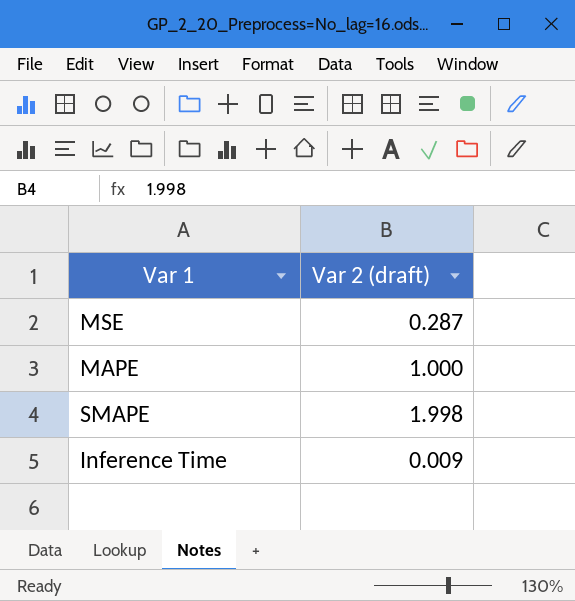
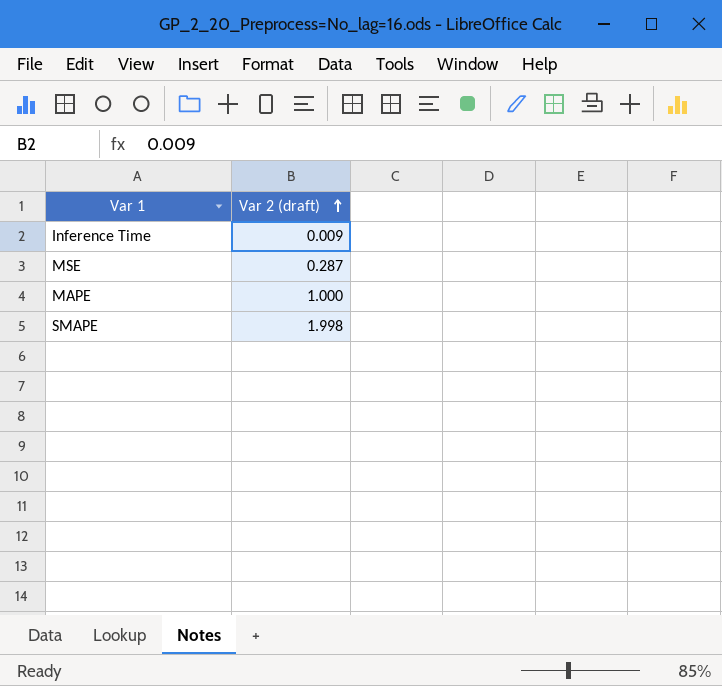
row order: none -> Var 2 (draft) ascending

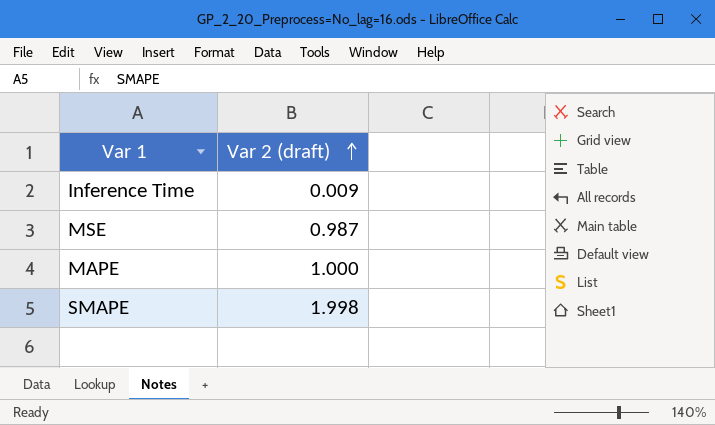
MSE | Var 2 (draft): 0.287 -> 0.987

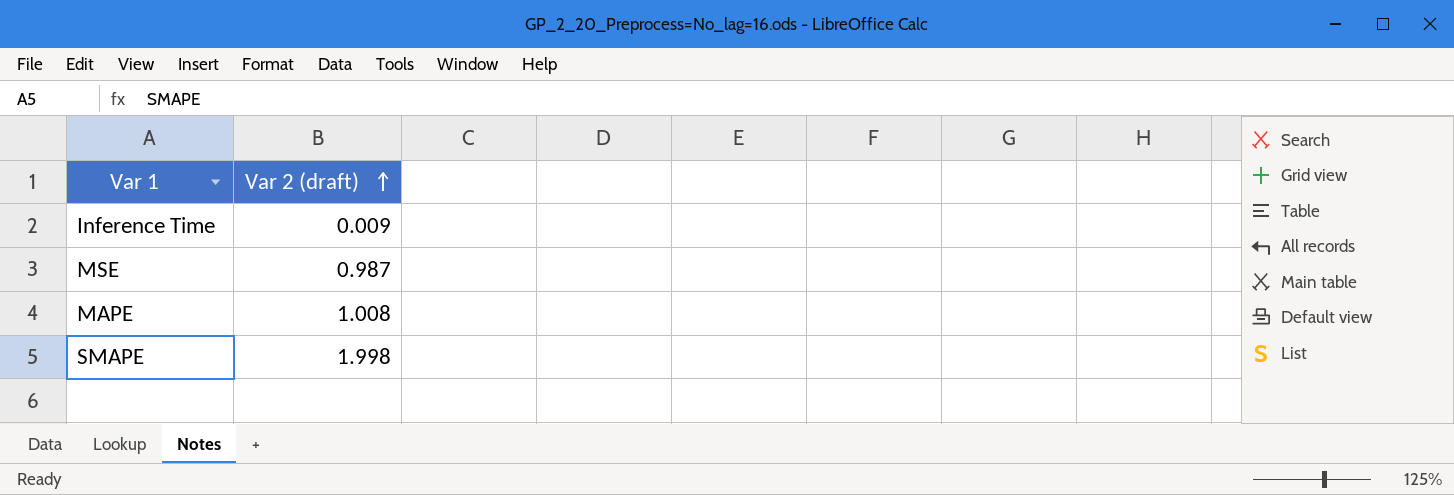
MAPE | Var 2 (draft): 1.000 -> 1.008

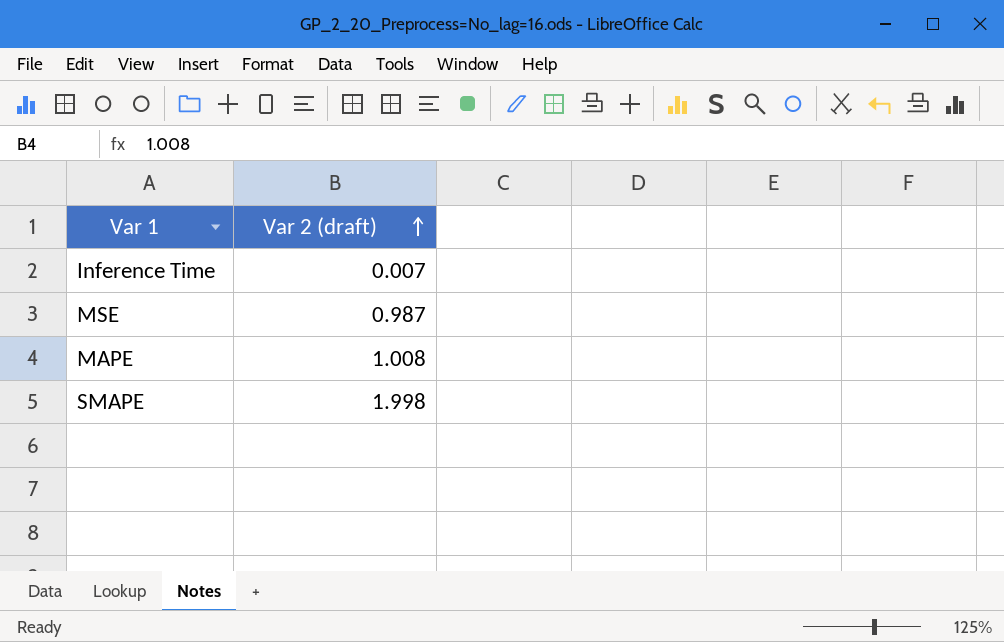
Inference Time | Var 2 (draft): 0.009 -> 0.007

